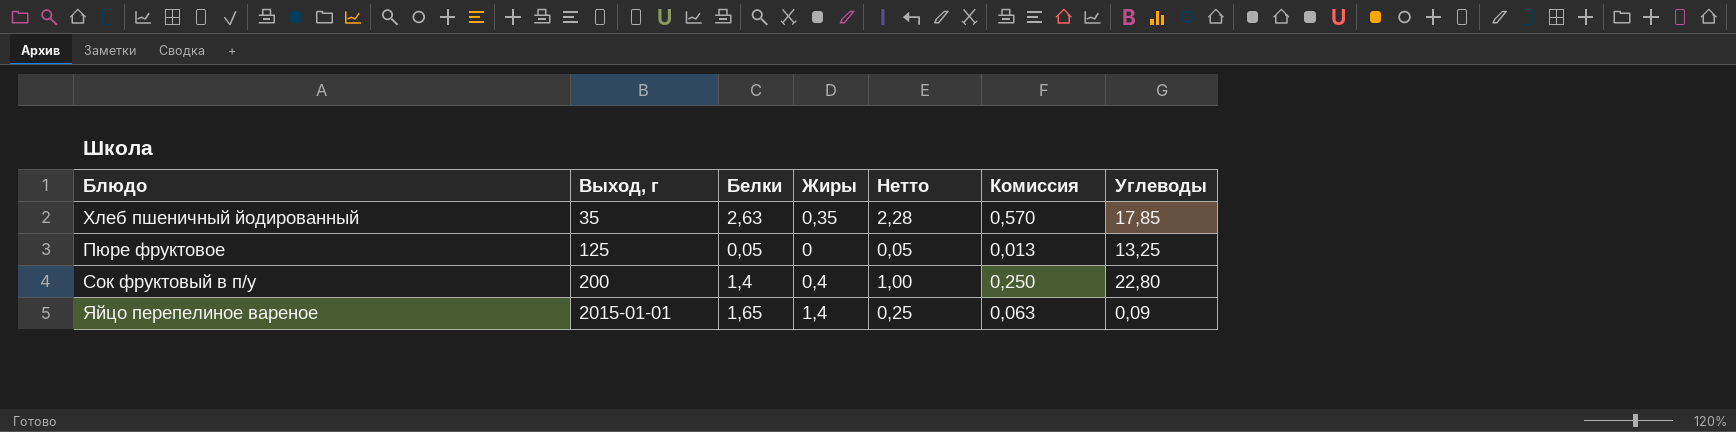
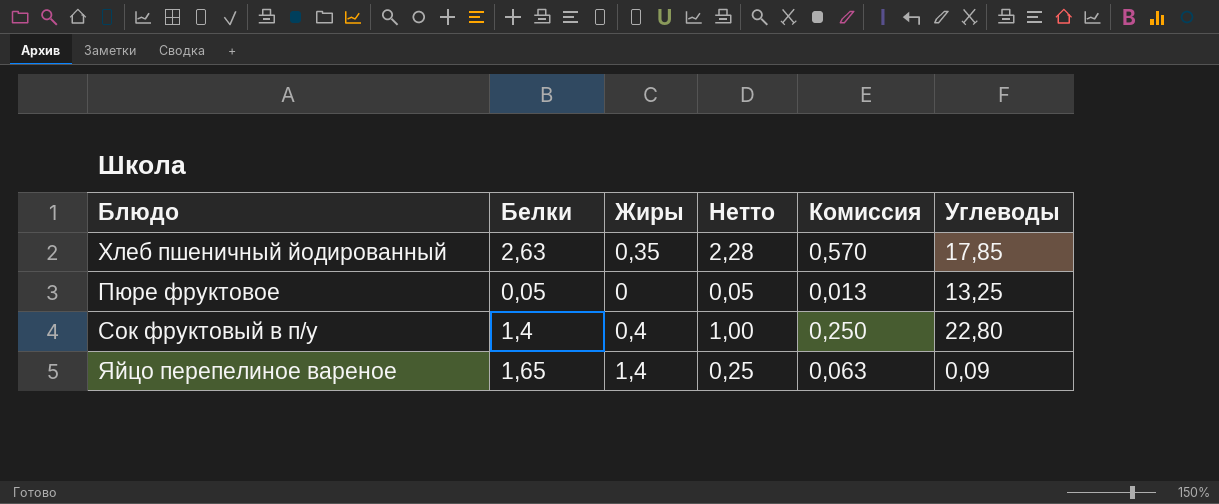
column Выход, г | position: 2 -> none

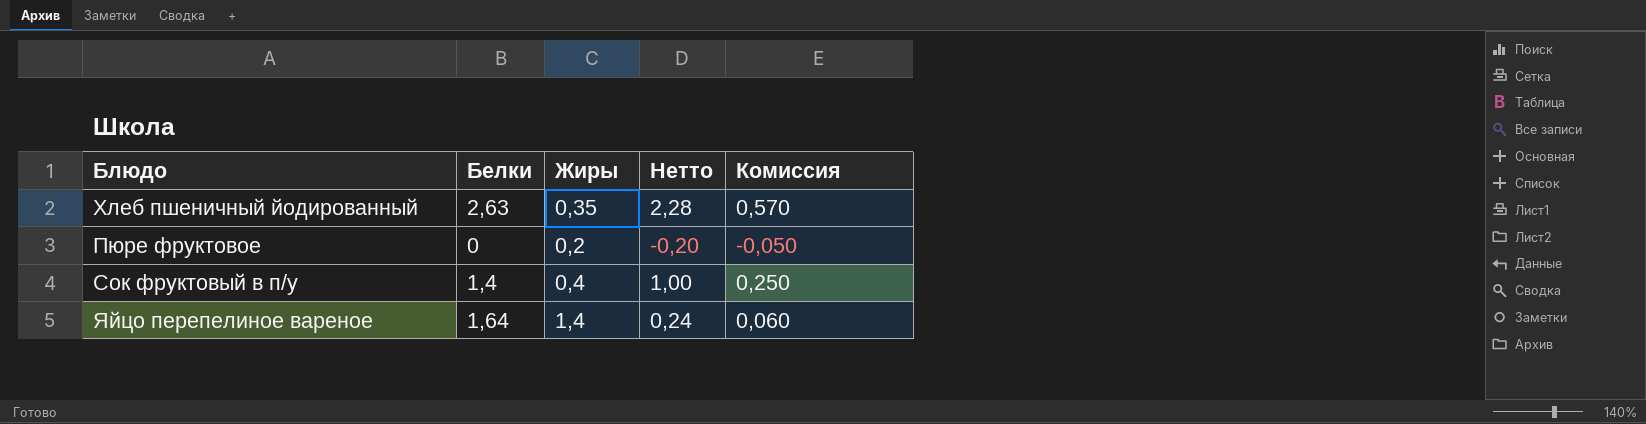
column Углеводы | position: 6 -> none
Пюре фруктовое | Белки: 0,05 -> 0
Пюре фруктовое | Жиры: 0 -> 0,2
Пюре фруктовое | Нетто: 0,05 -> -0,20
Пюре фруктовое | Комиссия: 0,013 -> -0,050
Яйцо перепелиное вареное | Белки: 1,65 -> 1,64
Яйцо перепелиное вареное | Нетто: 0,25 -> 0,24
Яйцо перепелиное вареное | Комиссия: 0,063 -> 0,060

